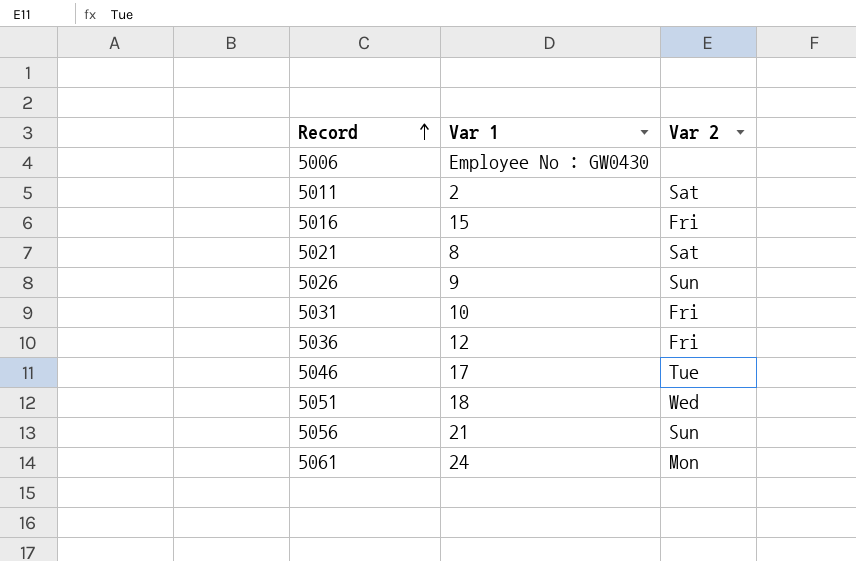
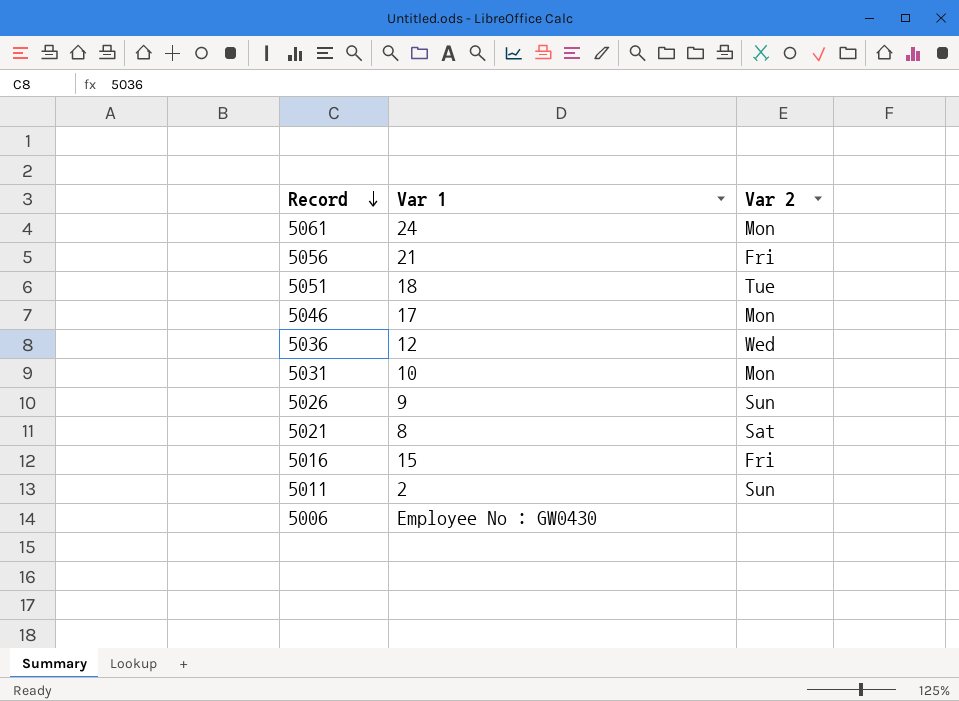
row order: Record ascending -> Record descending
5056 | Var 2: Sun -> Fri
5051 | Var 2: Wed -> Tue
5046 | Var 2: Tue -> Mon
5036 | Var 2: Fri -> Wed
5031 | Var 2: Fri -> Mon
5011 | Var 2: Sat -> Sun

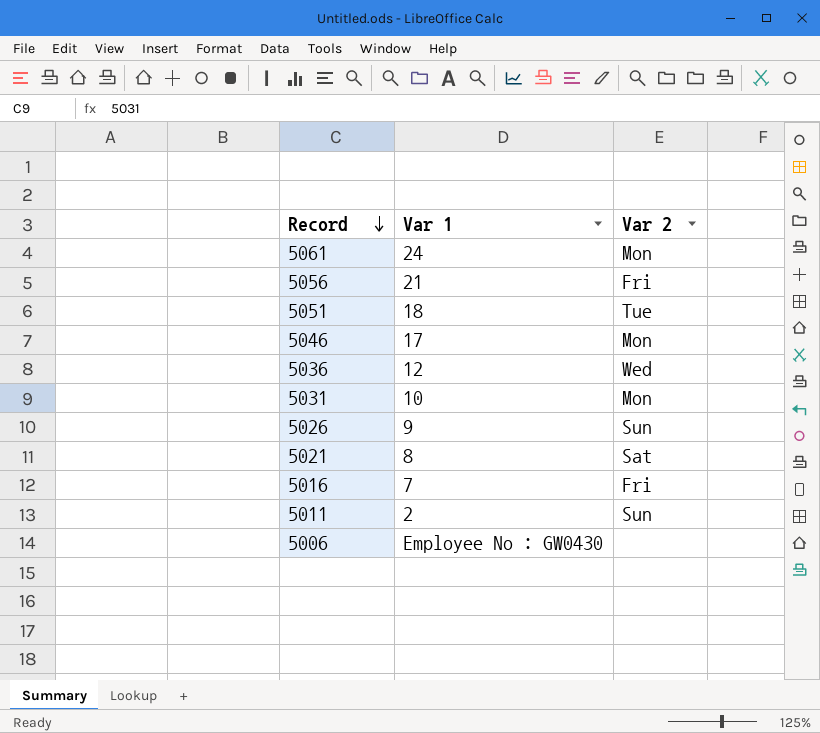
5016 | Var 1: 15 -> 7

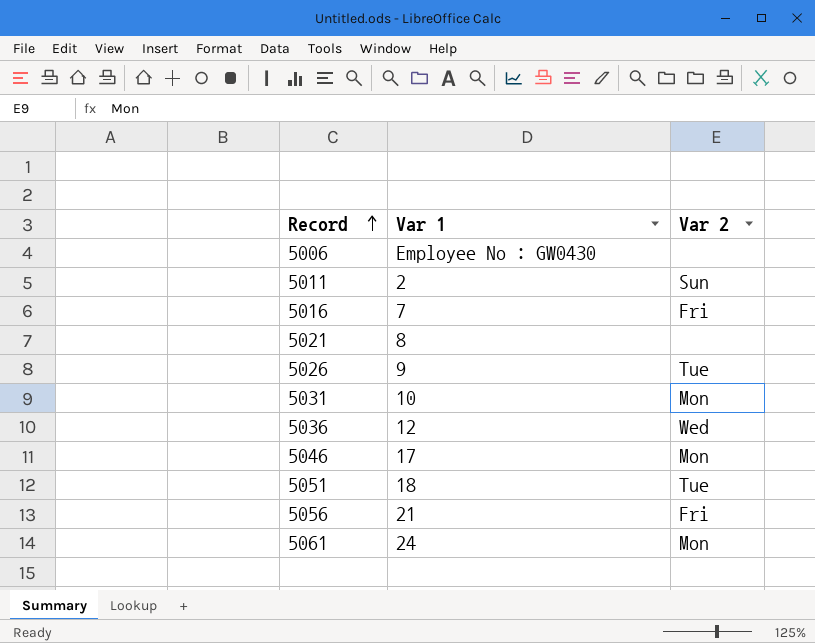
row order: Record descending -> Record ascending
5021 | Var 2: Sat -> none
5026 | Var 2: Sun -> Tue

